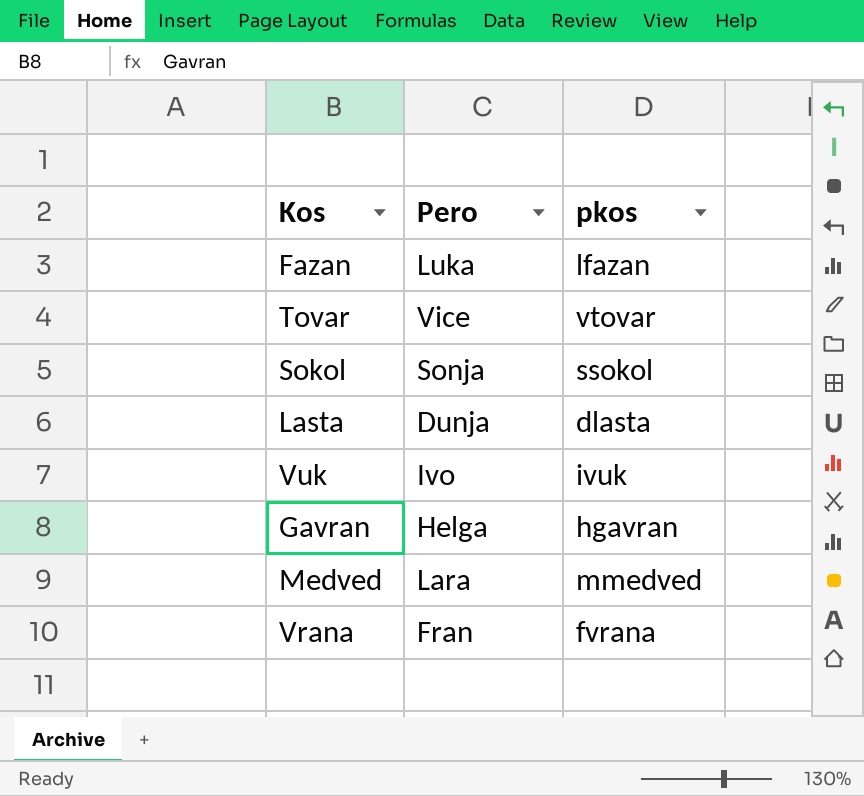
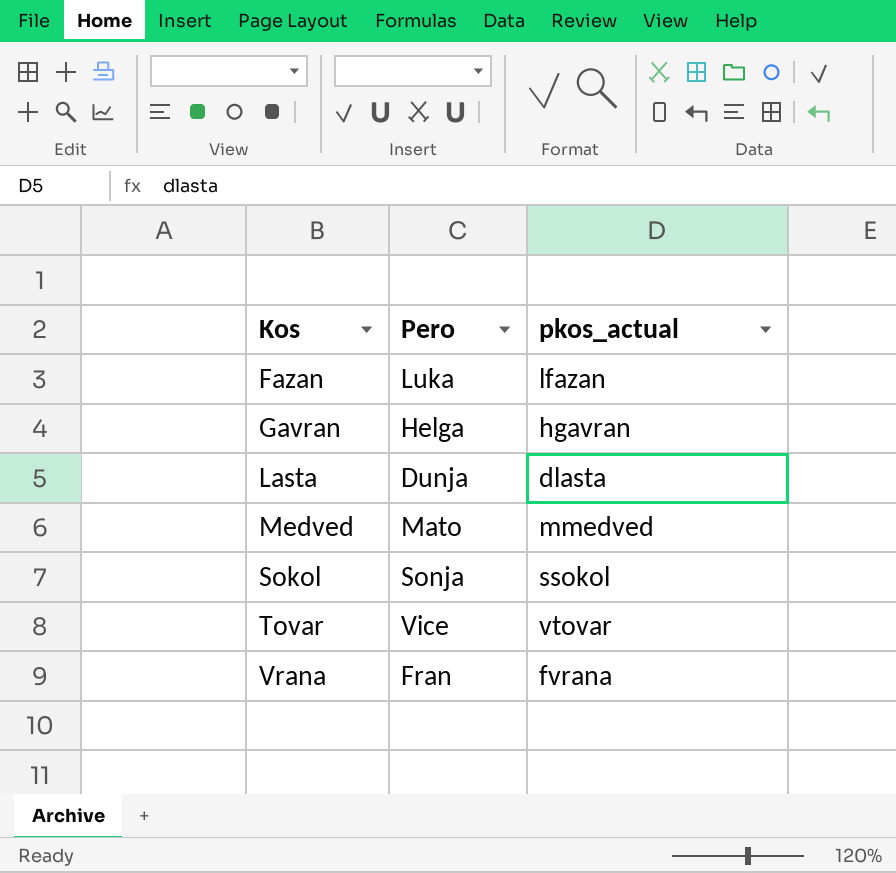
row order: none -> Kos ascending
column name: pkos -> pkos_actual
row Vuk: Ivo | ivuk -> none
Medved | Pero: Lara -> Mato

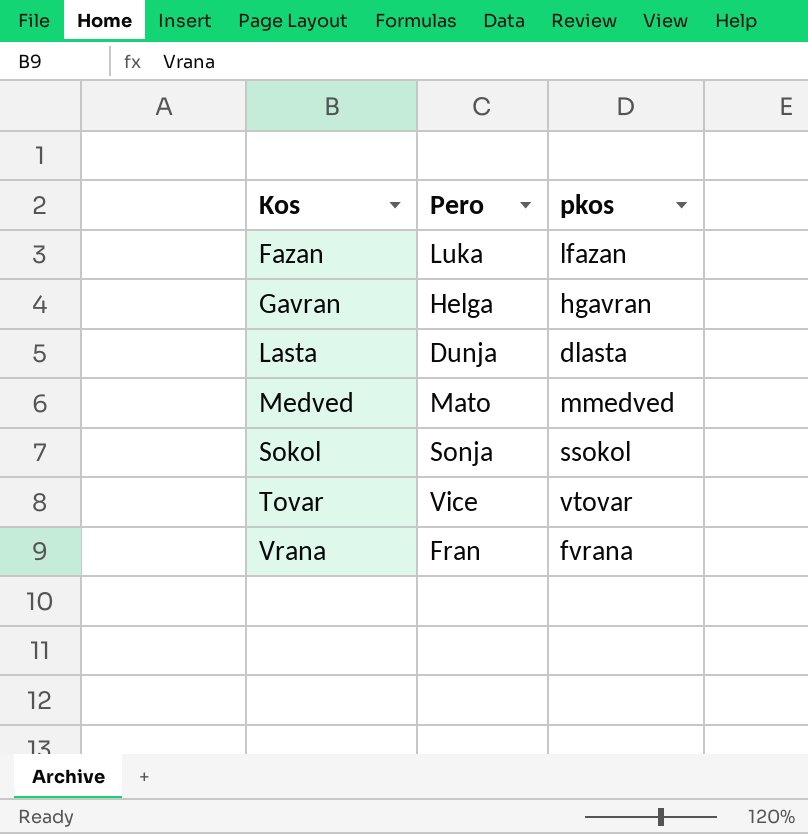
column name: pkos_actual -> pkos

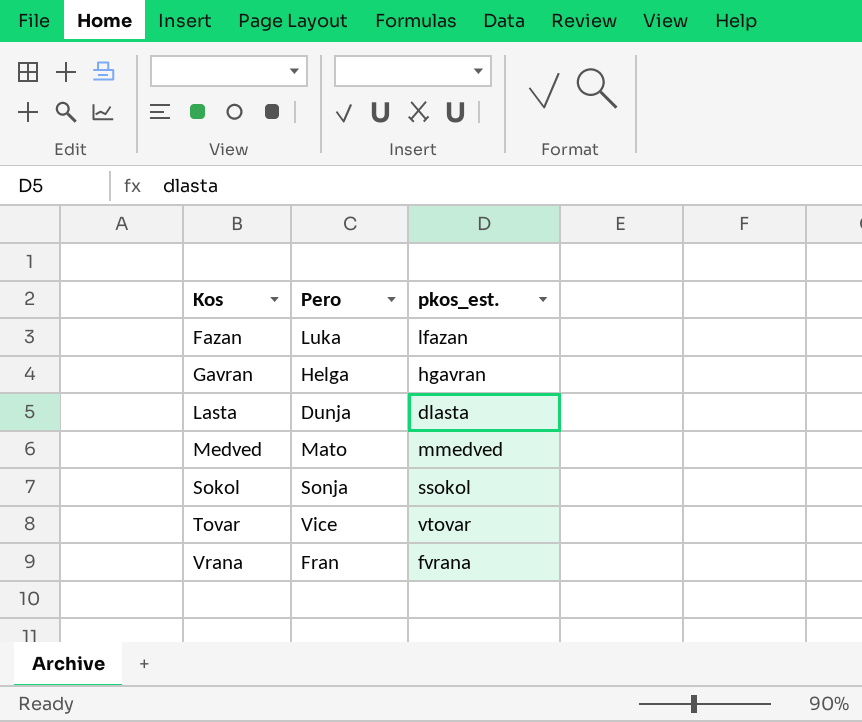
column name: pkos -> pkos_est.

